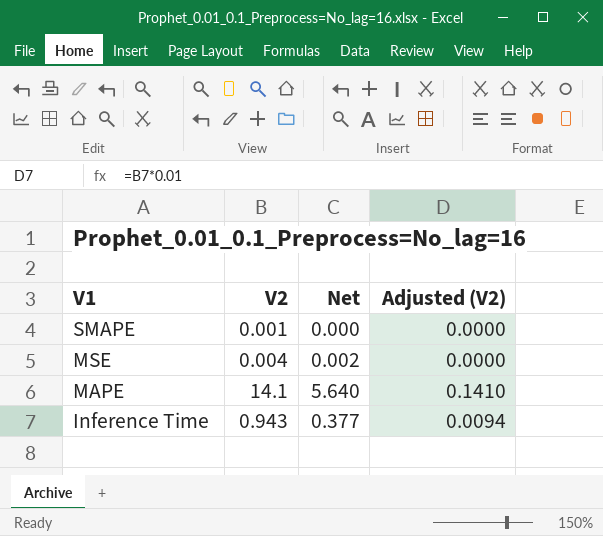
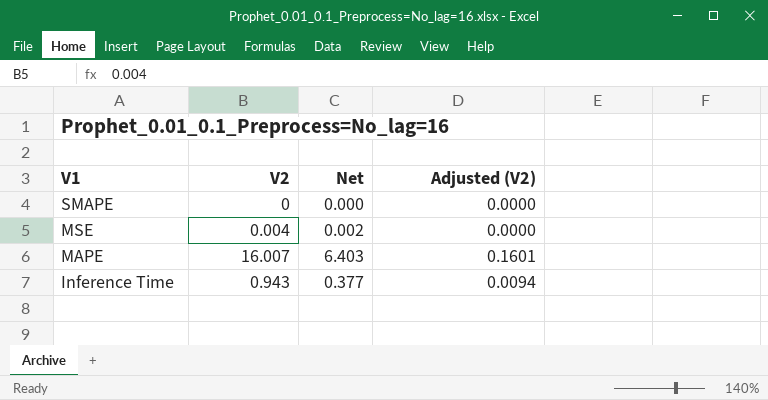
SMAPE | V2: 0.001 -> 0
MAPE | V2: 14.1 -> 16.007
MAPE | Net: 5.640 -> 6.403
MAPE | Adjusted (V2): 0.1410 -> 0.1601

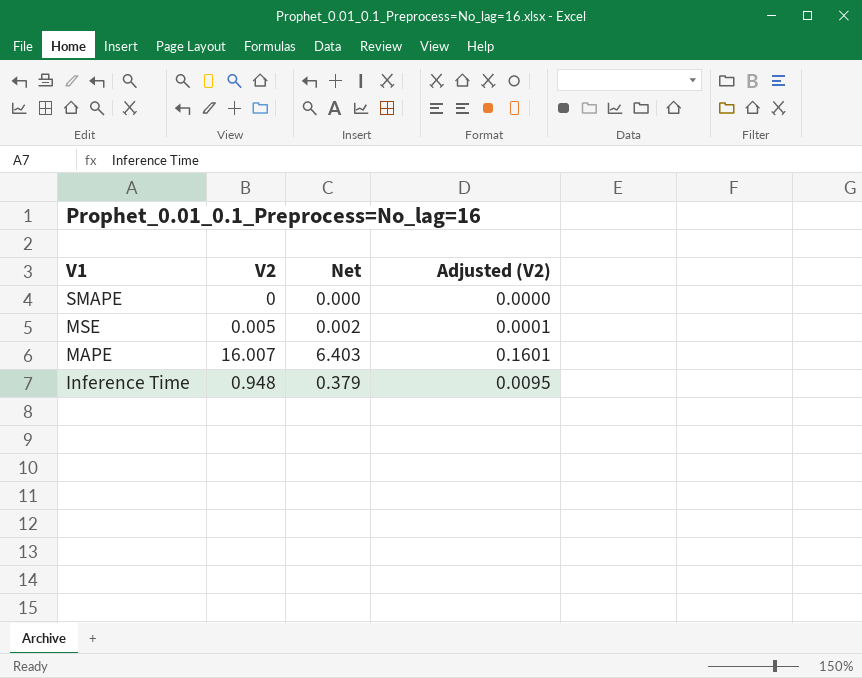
MSE | V2: 0.004 -> 0.005
MSE | Adjusted (V2): 0.0000 -> 0.0001
Inference Time | V2: 0.943 -> 0.948
Inference Time | Net: 0.377 -> 0.379
Inference Time | Adjusted (V2): 0.0094 -> 0.0095

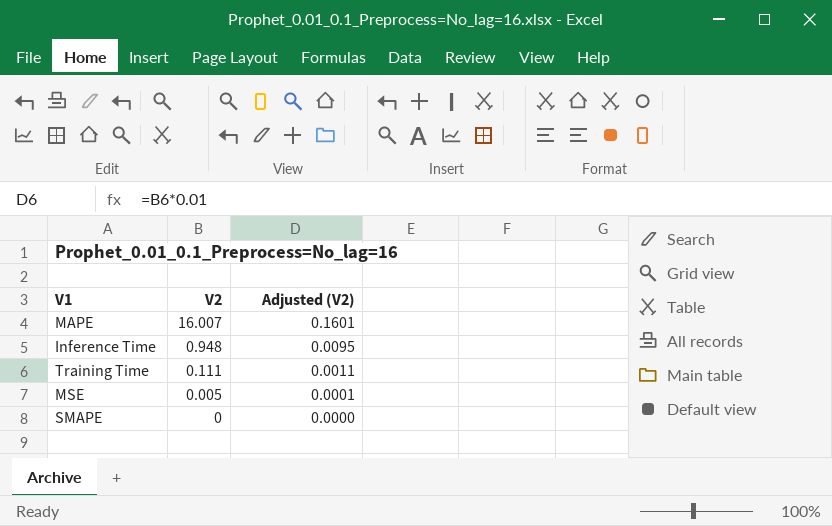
row order: V1 descending -> V2 descending
column Net | formula: [V2] * 0.4 -> none
row Training Time: none -> 0.111 | 0.0011

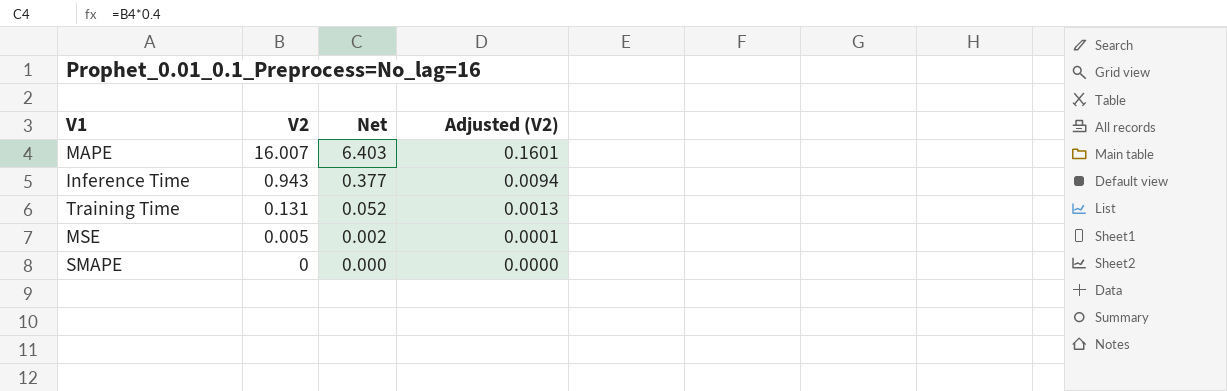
column Net | formula: none -> [V2] * 0.4
Inference Time | V2: 0.948 -> 0.943
Inference Time | Adjusted (V2): 0.0095 -> 0.0094
Training Time | V2: 0.111 -> 0.131
Training Time | Adjusted (V2): 0.0011 -> 0.0013

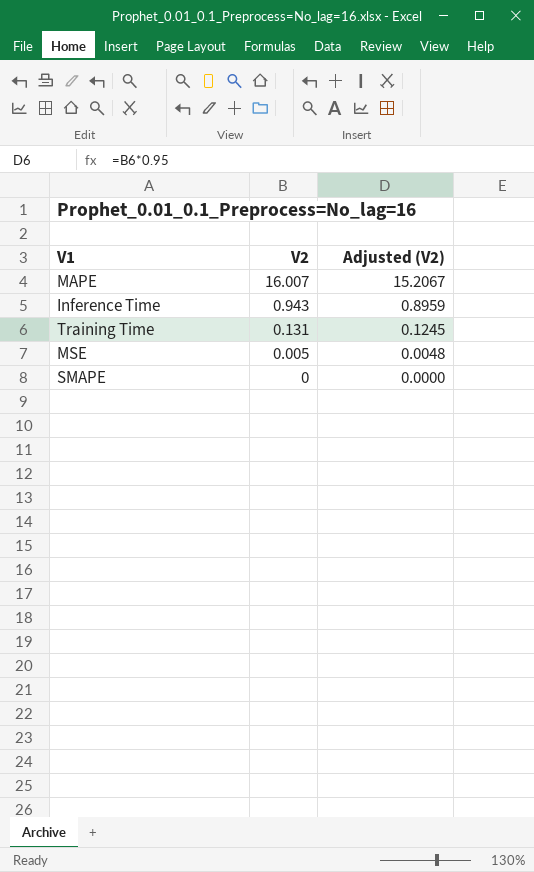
column Net | formula: [V2] * 0.4 -> none
column Adjusted (V2) | formula: [V2] * 0.01 -> [V2] * 0.95

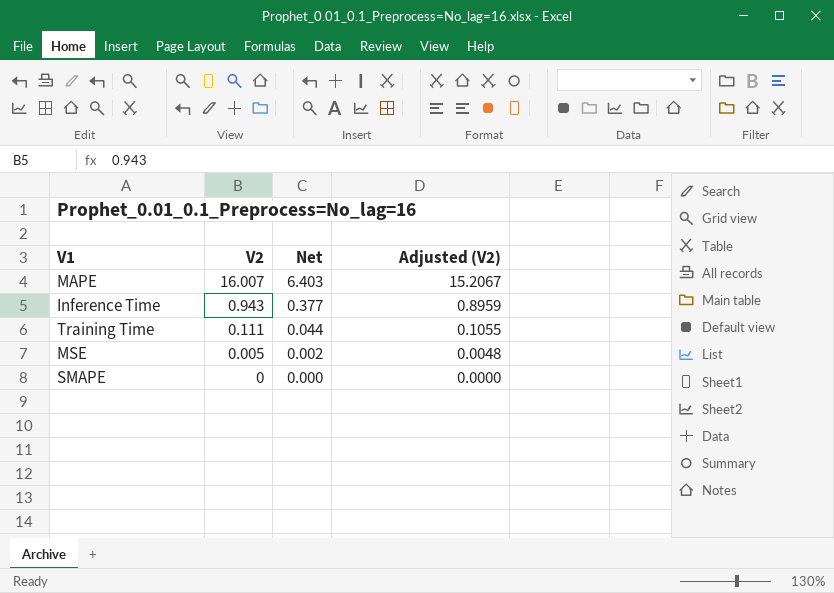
column Net | formula: none -> [V2] * 0.4
Training Time | V2: 0.131 -> 0.111
Training Time | Adjusted (V2): 0.1245 -> 0.1055

